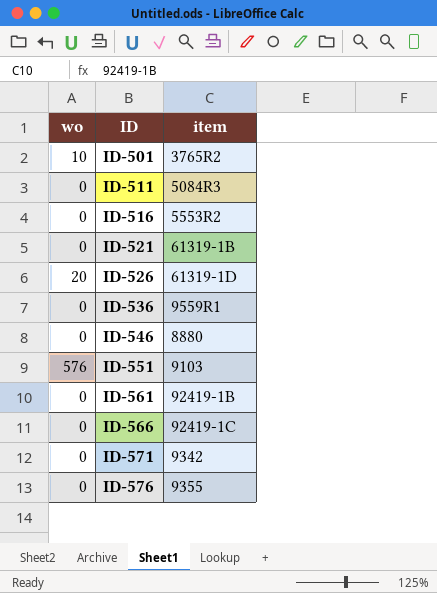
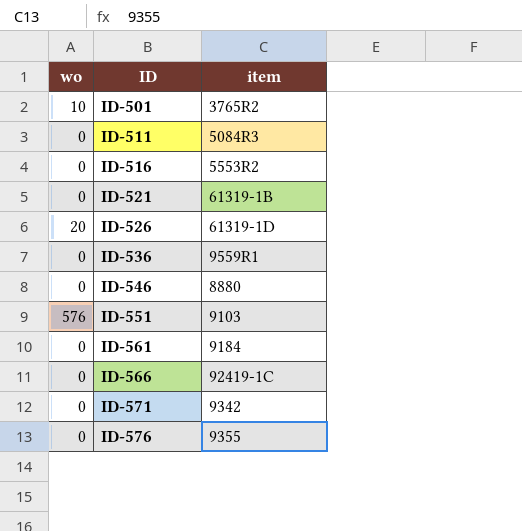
ID-561 | item: 92419-1B -> 9184

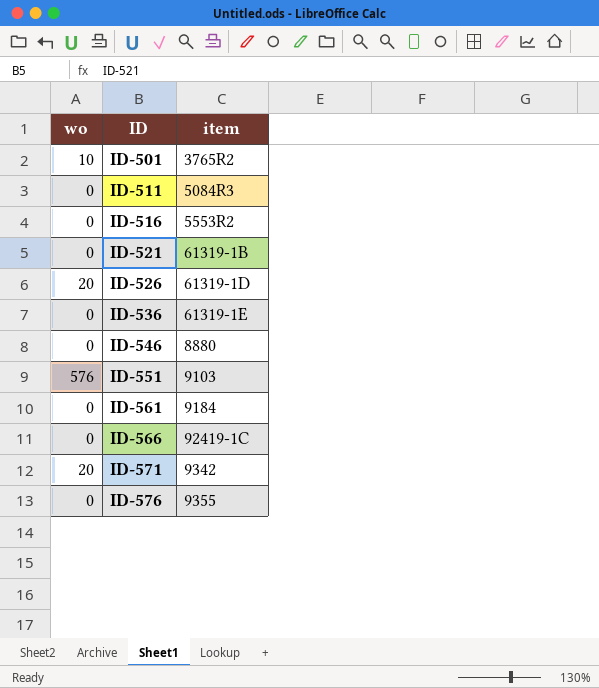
ID-536 | item: 9559R1 -> 61319-1E
ID-571 | wo: 0 -> 20

